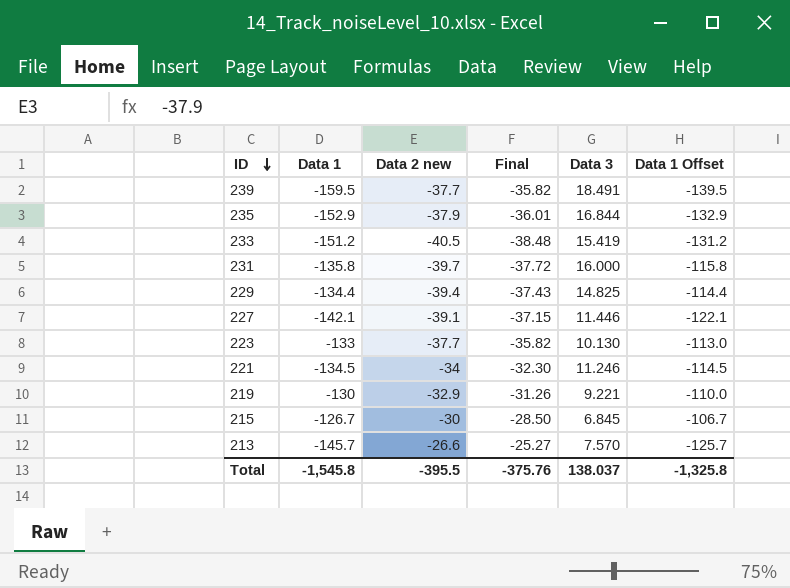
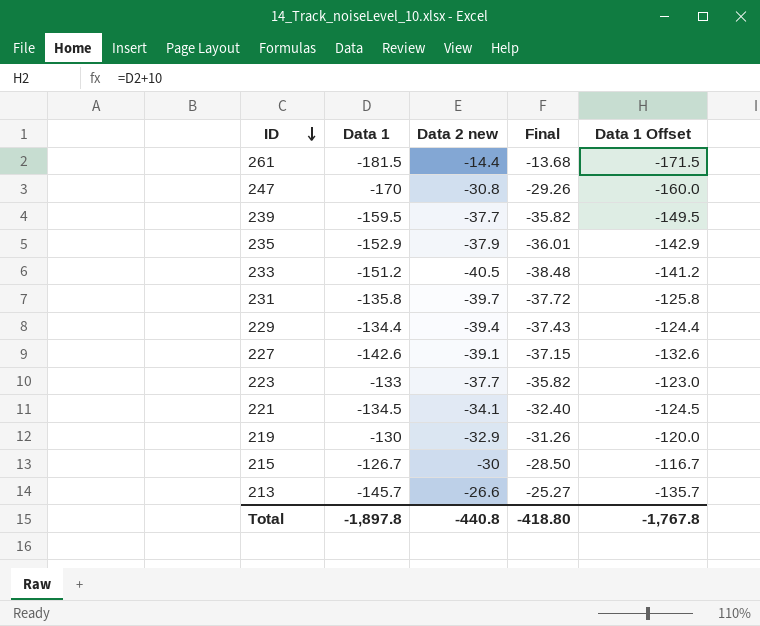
column Data 3 | position: 5 -> none
column Data 1 Offset | formula: [Data 1] + 20 -> [Data 1] + 10
row 261: none -> -181.5 | -14.4 | -13.68 | -171.5
row 247: none -> -170 | -30.8 | -29.26 | -160.0
227 | Data 1: -142.1 -> -142.6
221 | Data 2 new: -34 -> -34.1
221 | Final: -32.30 -> -32.40
Total | Data 1: -1,545.8 -> -1,897.8
Total | Data 2 new: -395.5 -> -440.8
Total | Final: -375.76 -> -418.80
Total | Data 1 Offset: -1,325.8 -> -1,767.8

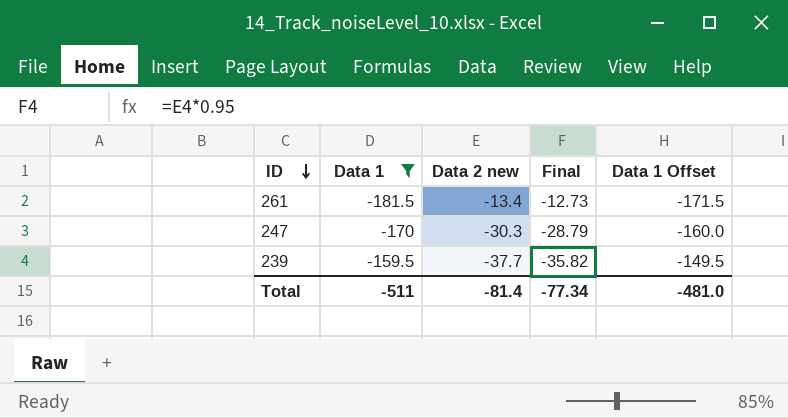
filter: none -> Data 1 <= -159.5
261 | Data 2 new: -14.4 -> -13.4
261 | Final: -13.68 -> -12.73
247 | Data 2 new: -30.8 -> -30.3
247 | Final: -29.26 -> -28.79
Total | Data 1: -1,897.8 -> -511
Total | Data 2 new: -440.8 -> -81.4
Total | Final: -418.80 -> -77.34
Total | Data 1 Offset: -1,767.8 -> -481.0

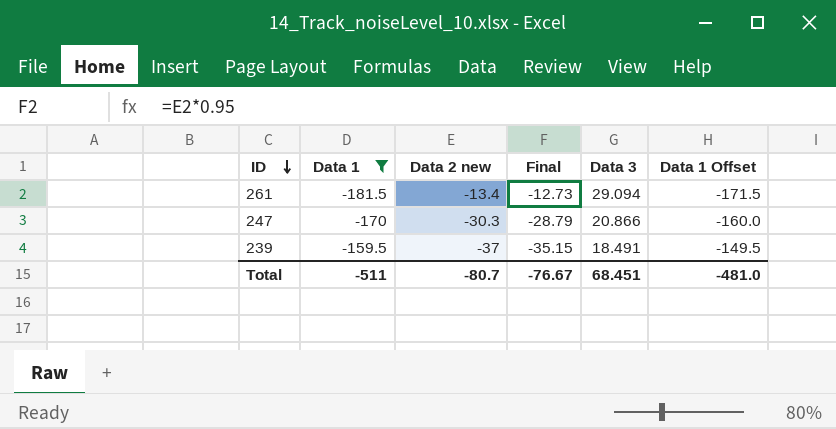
column Data 3 | position: none -> 5
239 | Data 2 new: -37.7 -> -37
239 | Final: -35.82 -> -35.15
Total | Data 2 new: -81.4 -> -80.7
Total | Final: -77.34 -> -76.67

